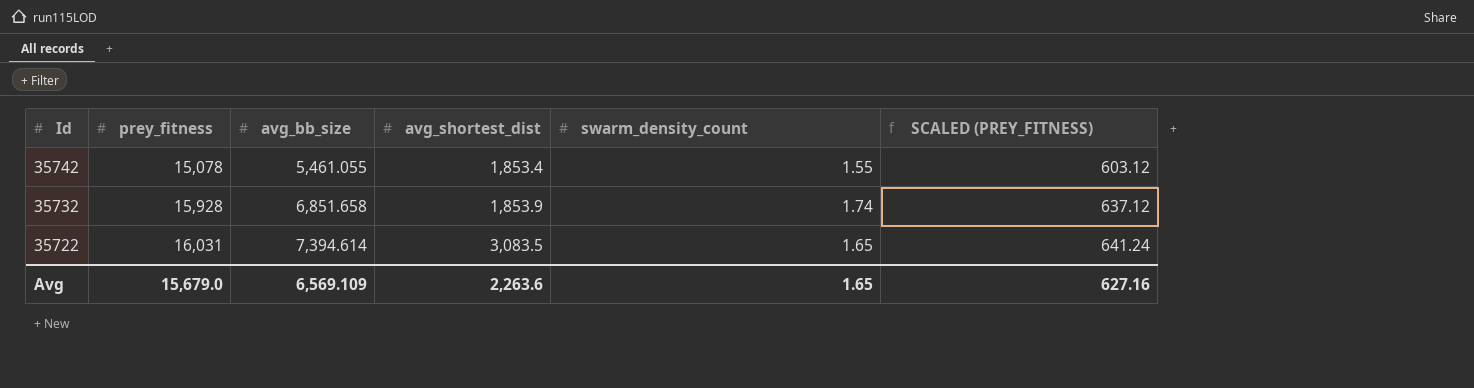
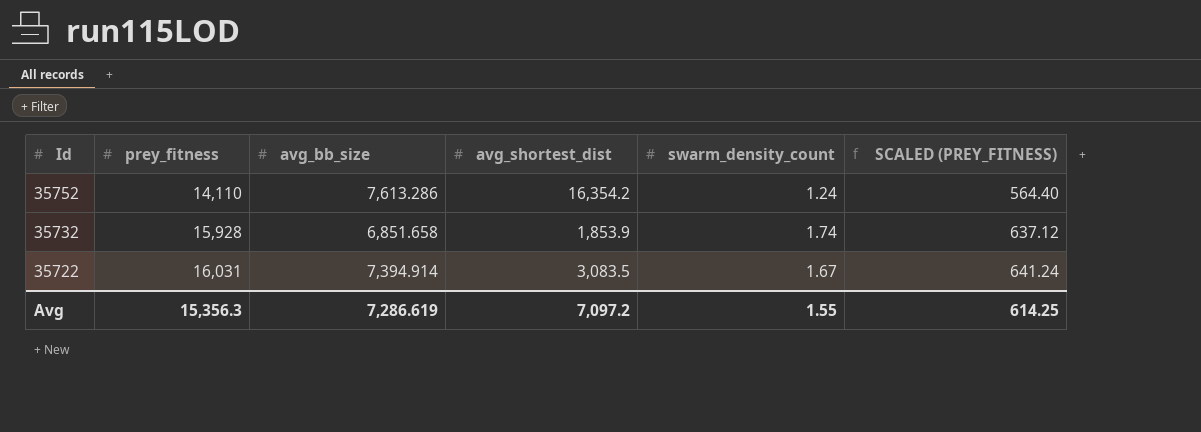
row 35742: 15,078 | 5,461.055 | 1,853.4 | 1.55 | 603.12 -> none
row 35752: none -> 14,110 | 7,613.286 | 16,354.2 | 1.24 | 564.40
35722 | avg_bb_size: 7,394.614 -> 7,394.914
35722 | swarm_density_count: 1.65 -> 1.67
Avg | prey_fitness: 15,679.0 -> 15,356.3
Avg | avg_bb_size: 6,569.109 -> 7,286.619
Avg | avg_shortest_dist: 2,263.6 -> 7,097.2
Avg | swarm_density_count: 1.65 -> 1.55
Avg | SCALED (PREY_FITNESS): 627.16 -> 614.25

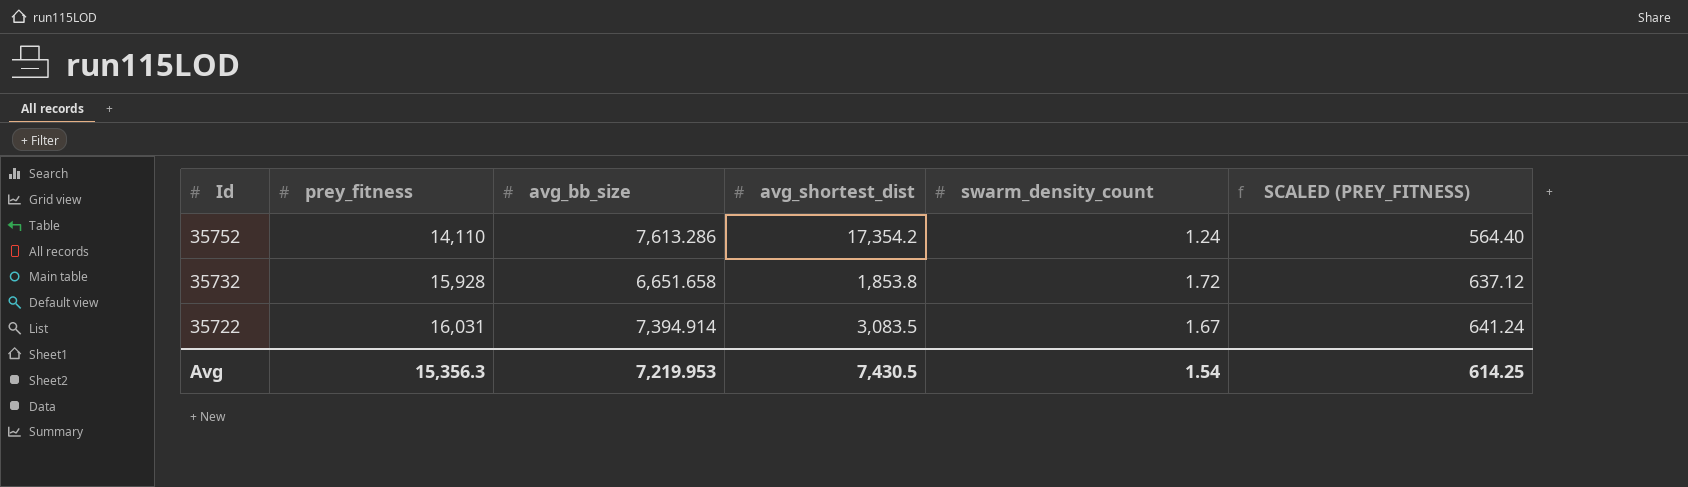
35752 | avg_shortest_dist: 16,354.2 -> 17,354.2
35732 | avg_bb_size: 6,851.658 -> 6,651.658
35732 | avg_shortest_dist: 1,853.9 -> 1,853.8
35732 | swarm_density_count: 1.74 -> 1.72
Avg | avg_bb_size: 7,286.619 -> 7,219.953
Avg | avg_shortest_dist: 7,097.2 -> 7,430.5
Avg | swarm_density_count: 1.55 -> 1.54

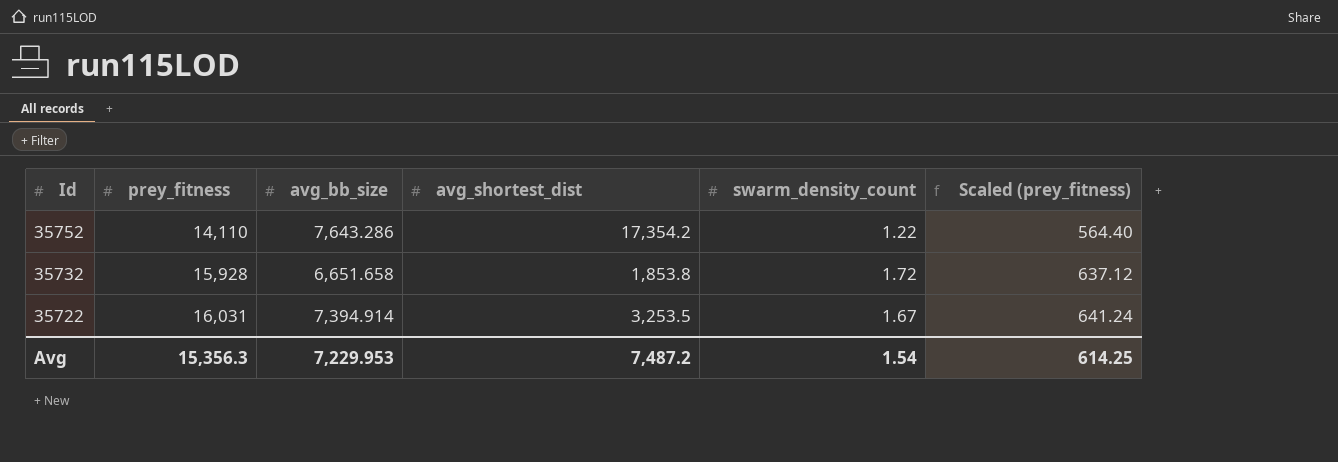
column name: SCALED (PREY_FITNESS) -> Scaled (prey_fitness)
35752 | avg_bb_size: 7,613.286 -> 7,643.286
35752 | swarm_density_count: 1.24 -> 1.22
35722 | avg_shortest_dist: 3,083.5 -> 3,253.5
Avg | avg_bb_size: 7,219.953 -> 7,229.953
Avg | avg_shortest_dist: 7,430.5 -> 7,487.2

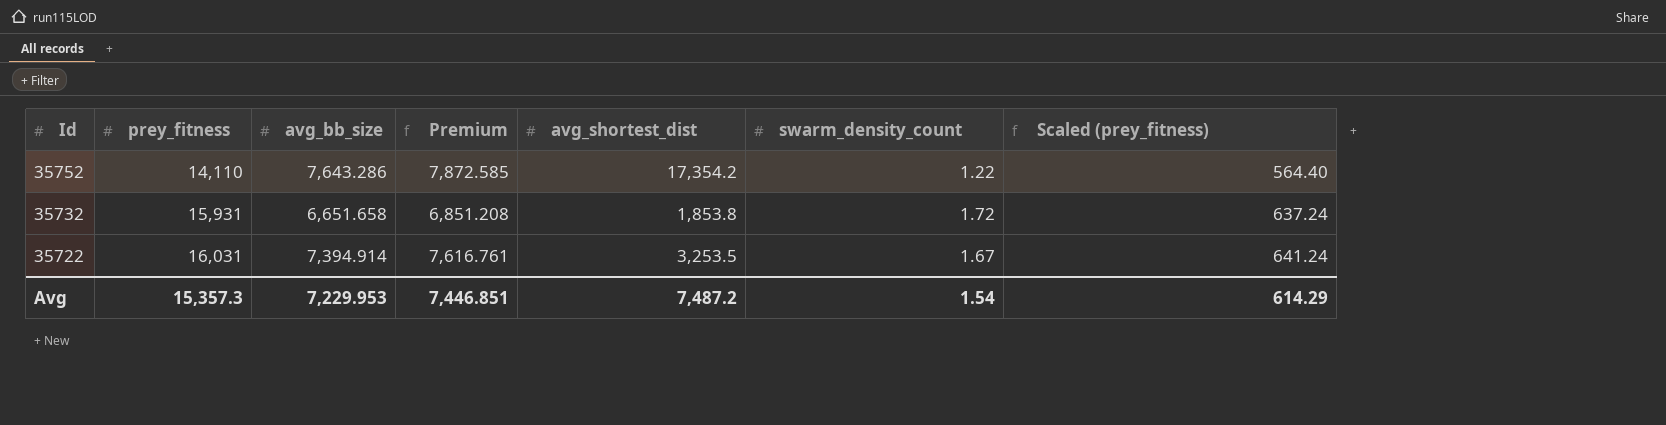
column Premium | formula: none -> [avg_bb_size] * 1.03
35732 | prey_fitness: 15,928 -> 15,931
35732 | Scaled (prey_fitness): 637.12 -> 637.24
Avg | prey_fitness: 15,356.3 -> 15,357.3
Avg | Scaled (prey_fitness): 614.25 -> 614.29

